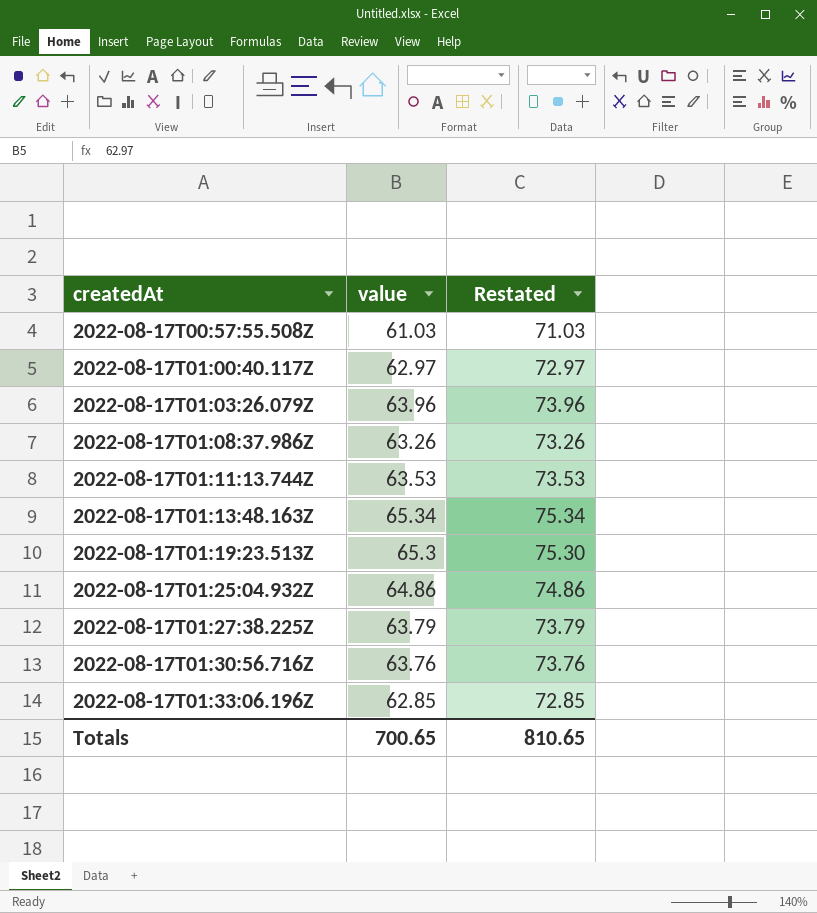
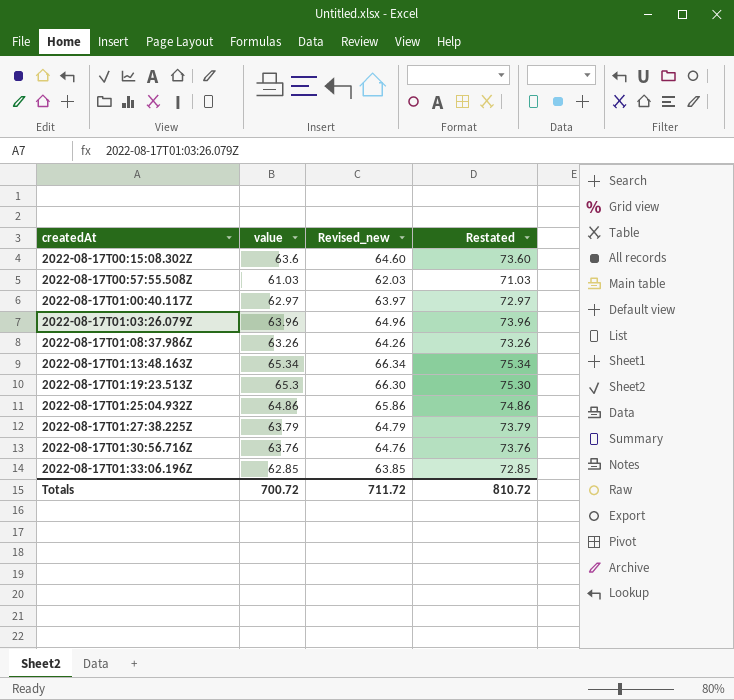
column Revised_new | formula: none -> [value] + 1
row 2022-08-17T01:11:13.744Z: 63.53 | 73.53 -> none
row 2022-08-17T00:15:08.302Z: none -> 63.6 | 64.60 | 73.60
Totals | value: 700.65 -> 700.72
Totals | Restated: 810.65 -> 810.72

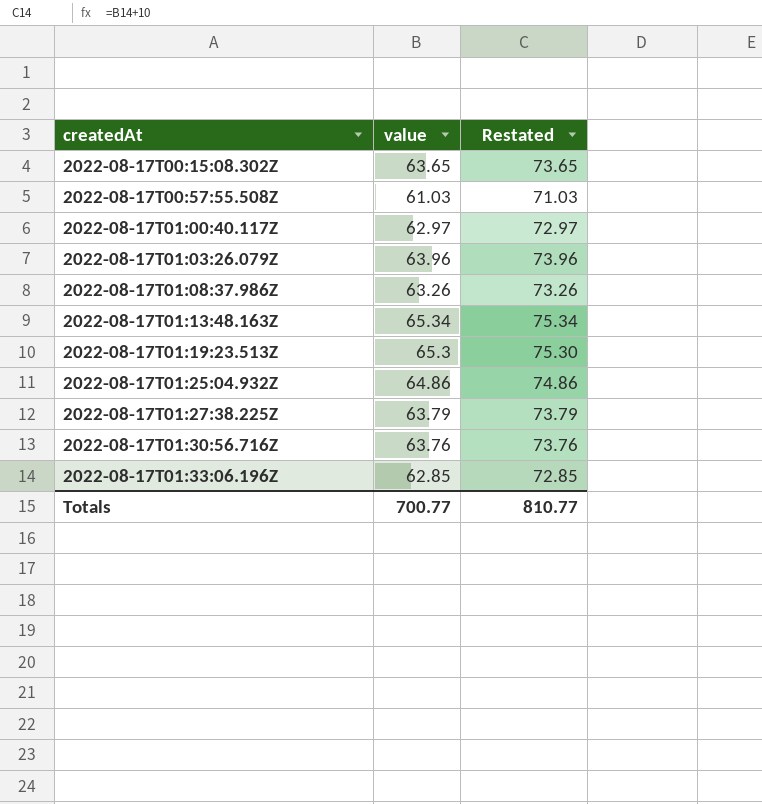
column Revised_new | formula: [value] + 1 -> none
2022-08-17T00:15:08.302Z | value: 63.6 -> 63.65
2022-08-17T00:15:08.302Z | Restated: 73.60 -> 73.65
Totals | value: 700.72 -> 700.77
Totals | Restated: 810.72 -> 810.77

